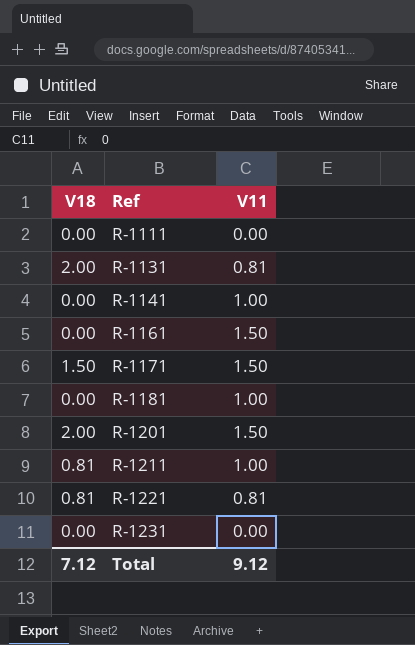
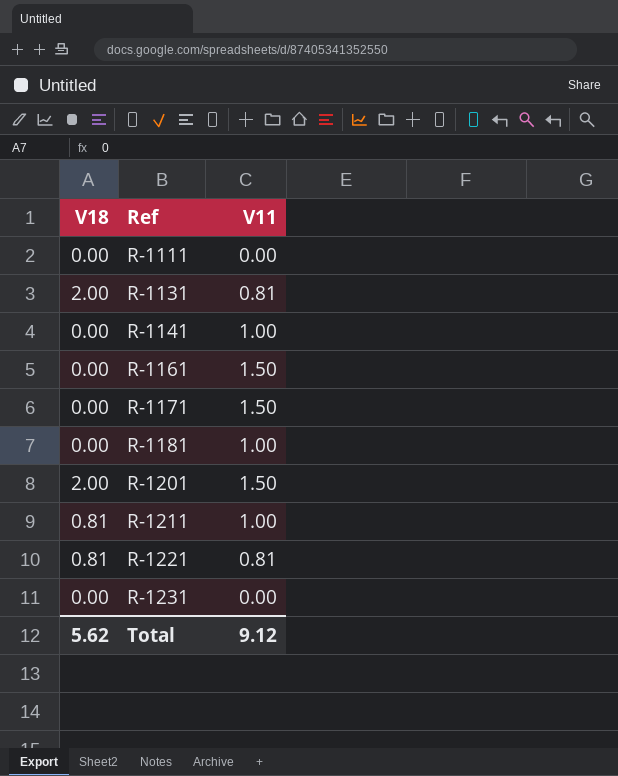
R-1171 | V18: 1.50 -> 0.00
Total | V18: 7.12 -> 5.62

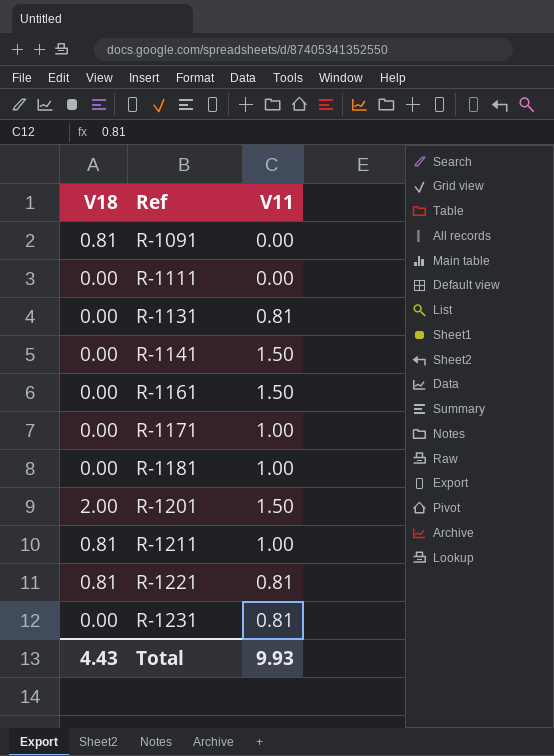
row R-1091: none -> 0.81 | 0.00
R-1131 | V18: 2.00 -> 0.00
R-1141 | V11: 1.00 -> 1.50
R-1171 | V11: 1.50 -> 1.00
R-1231 | V11: 0.00 -> 0.81
Total | V18: 5.62 -> 4.43
Total | V11: 9.12 -> 9.93

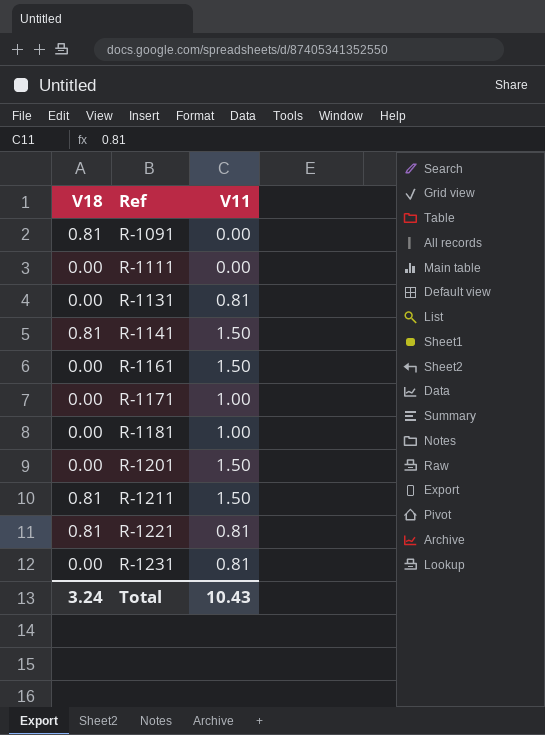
R-1141 | V18: 0.00 -> 0.81
R-1201 | V18: 2.00 -> 0.00
R-1211 | V11: 1.00 -> 1.50
Total | V18: 4.43 -> 3.24
Total | V11: 9.93 -> 10.43

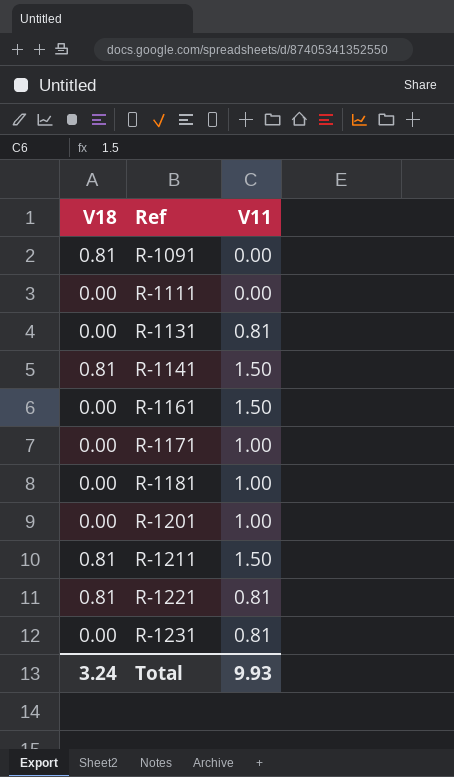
R-1201 | V11: 1.50 -> 1.00
Total | V11: 10.43 -> 9.93

